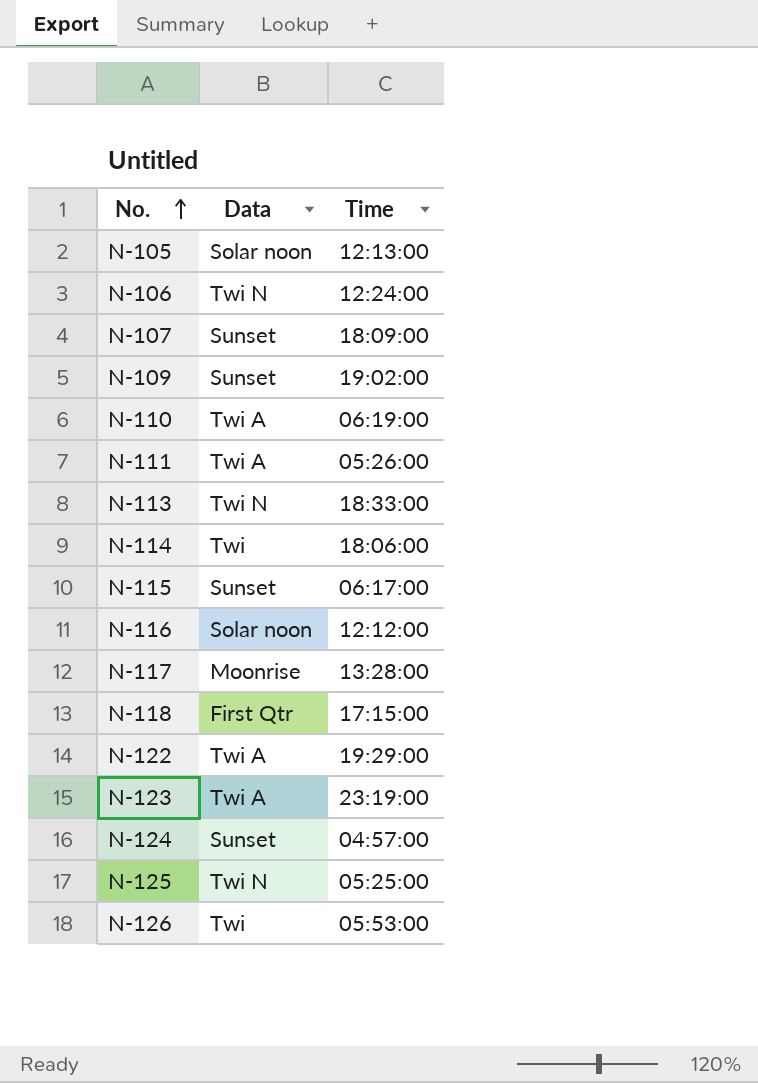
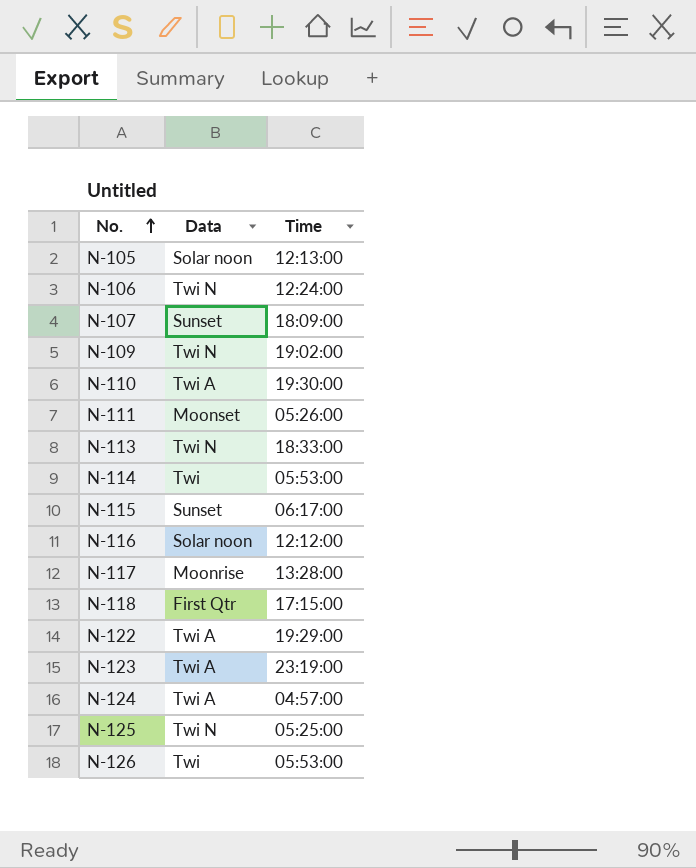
N-109 | Data: Sunset -> Twi N
N-110 | Time: 06:19:00 -> 19:30:00
N-111 | Data: Twi A -> Moonset
N-114 | Time: 18:06:00 -> 05:53:00
N-124 | Data: Sunset -> Twi A

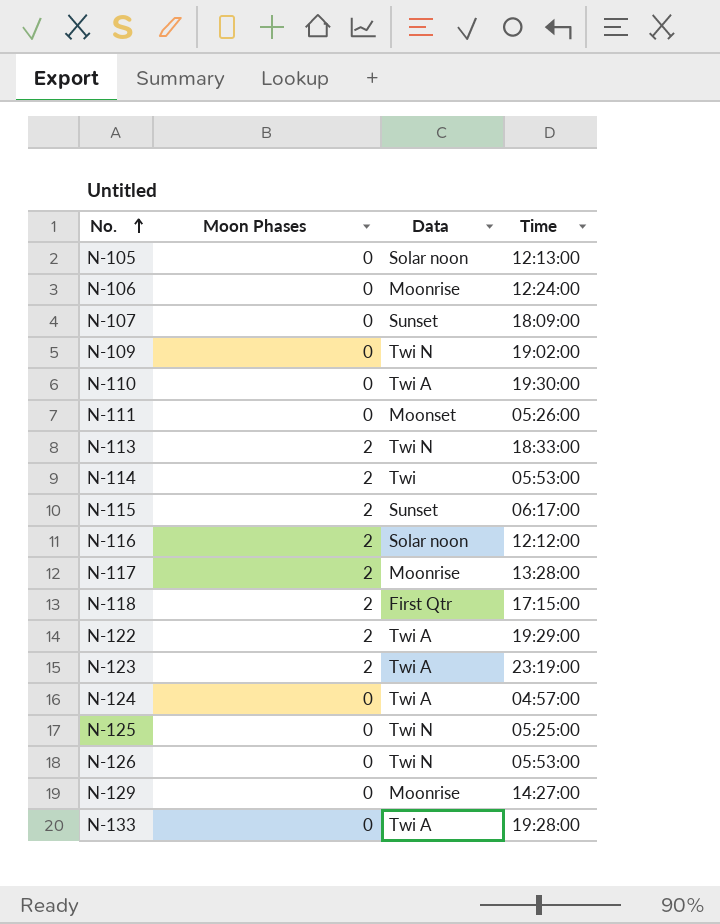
column Moon Phases | position: none -> 2
N-106 | Data: Twi N -> Moonrise
N-126 | Data: Twi -> Twi N
row N-129: none -> 0 | Moonrise | 14:27:00
row N-133: none -> 0 | Twi A | 19:28:00

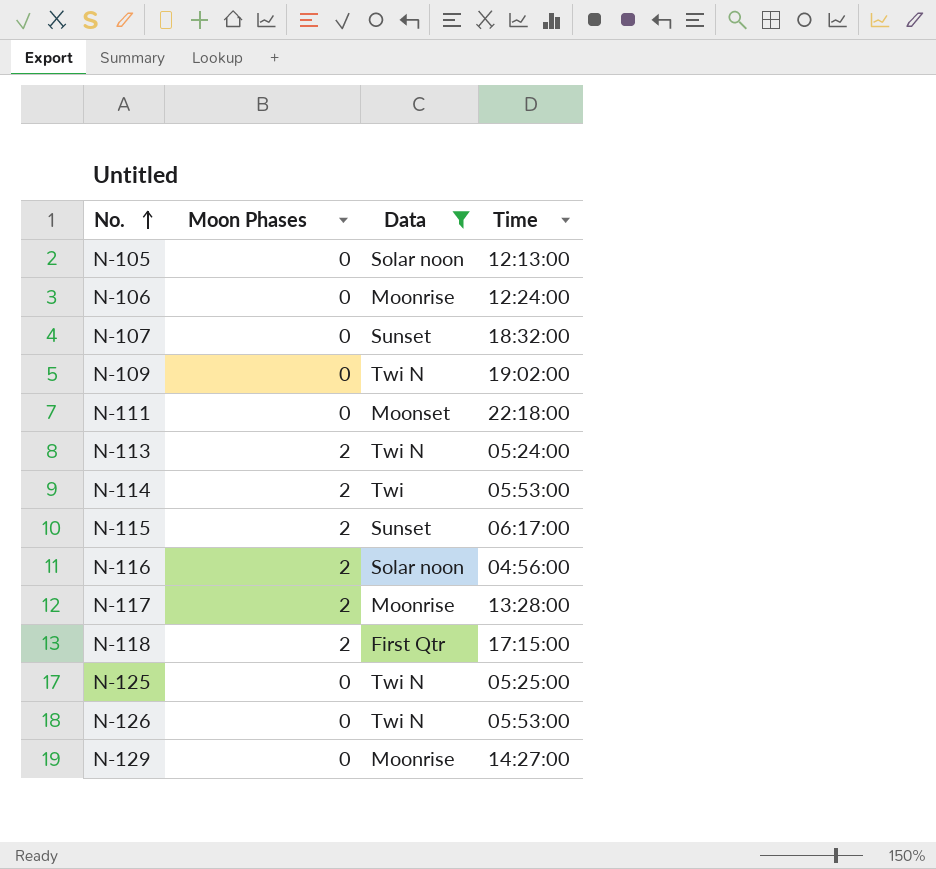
filter: none -> Data != Twi A
N-107 | Time: 18:09:00 -> 18:32:00
N-111 | Time: 05:26:00 -> 22:18:00
N-113 | Time: 18:33:00 -> 05:24:00
N-116 | Time: 12:12:00 -> 04:56:00

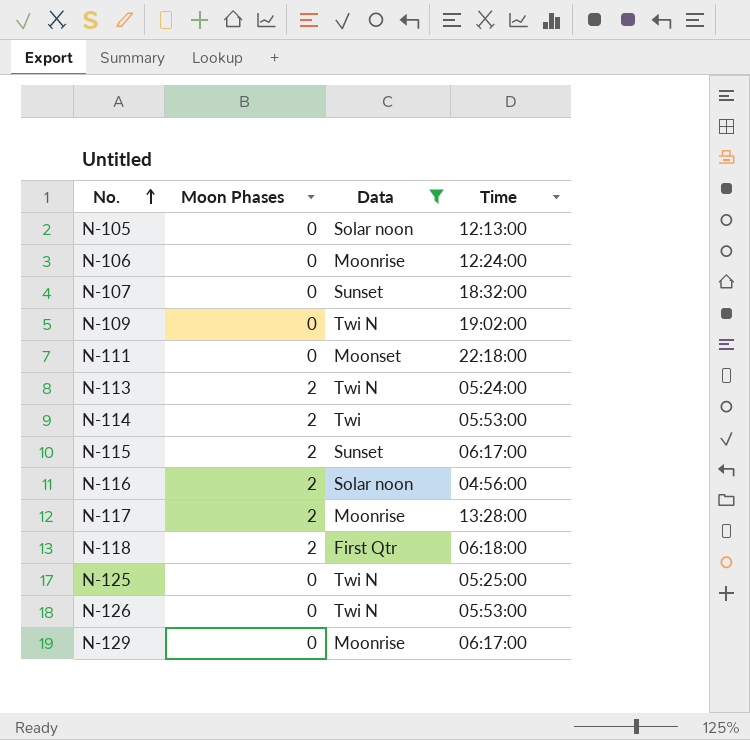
N-118 | Time: 17:15:00 -> 06:18:00
N-129 | Time: 14:27:00 -> 06:17:00

